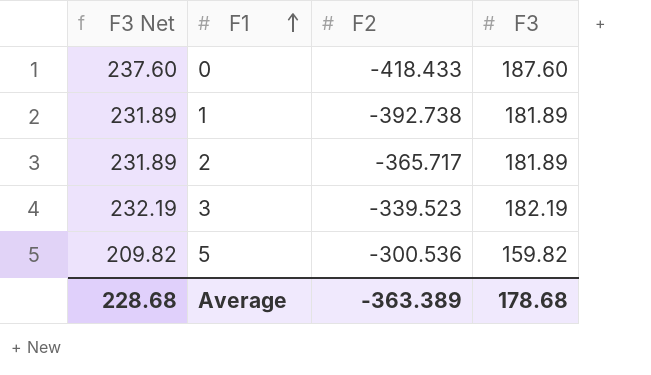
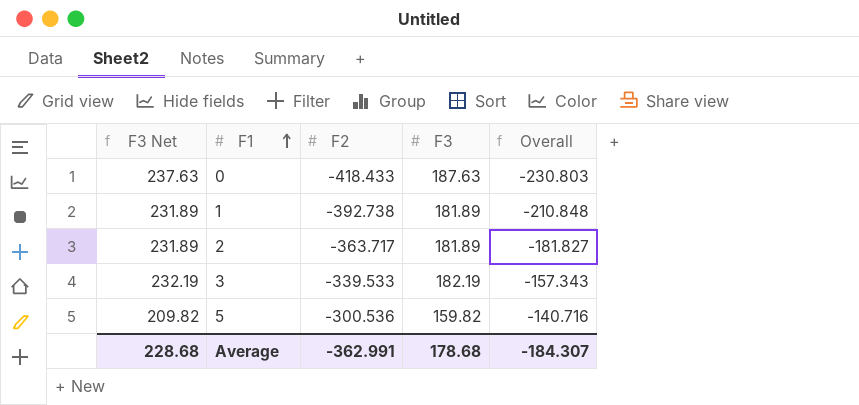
column Overall | formula: none -> [F2] + [F3]
0 | F3 Net: 237.60 -> 237.63
0 | F3: 187.60 -> 187.63
2 | F2: -365.717 -> -363.717
3 | F2: -339.523 -> -339.533
Average | F2: -363.389 -> -362.991

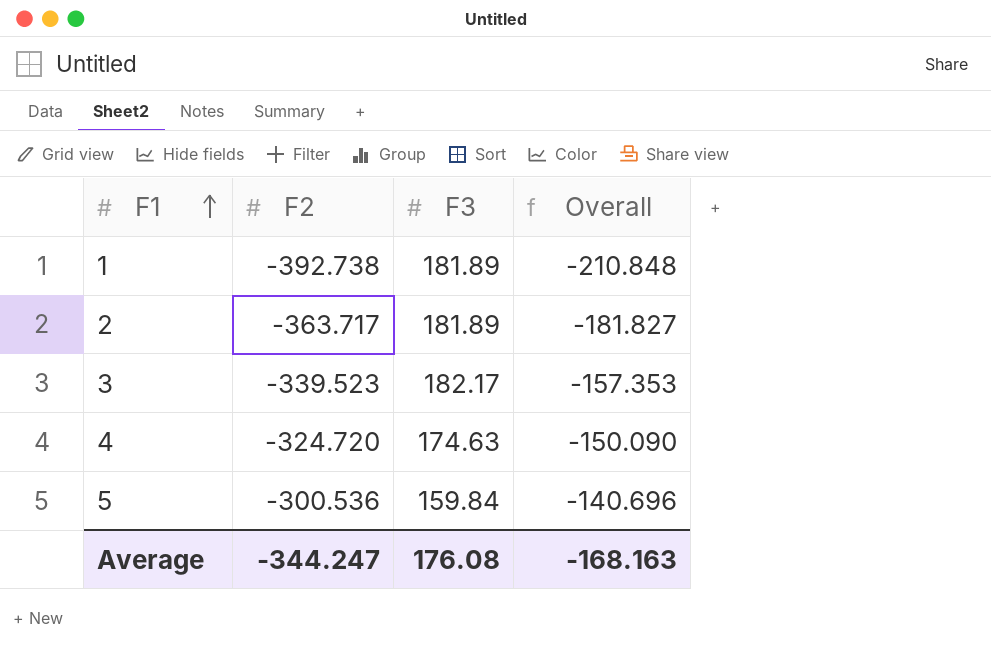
column F3 Net | formula: [F3] + 50 -> none
row 0: 237.63 | -418.433 | 187.63 | -230.803 -> none
3 | F2: -339.533 -> -339.523
3 | F3: 182.19 -> 182.17
3 | Overall: -157.343 -> -157.353
row 4: none -> -324.720 | 174.63 | -150.090
5 | F3: 159.82 -> 159.84
5 | Overall: -140.716 -> -140.696
Average | F2: -362.991 -> -344.247
Average | F3: 178.68 -> 176.08
Average | Overall: -184.307 -> -168.163

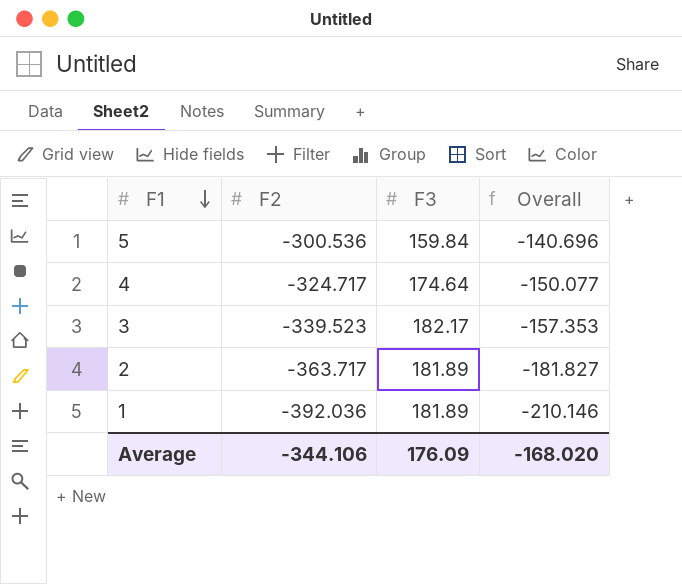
row order: F1 ascending -> F1 descending
4 | F2: -324.720 -> -324.717
4 | F3: 174.63 -> 174.64
4 | Overall: -150.090 -> -150.077
1 | F2: -392.738 -> -392.036
1 | Overall: -210.848 -> -210.146
Average | F2: -344.247 -> -344.106
Average | F3: 176.08 -> 176.09
Average | Overall: -168.163 -> -168.020

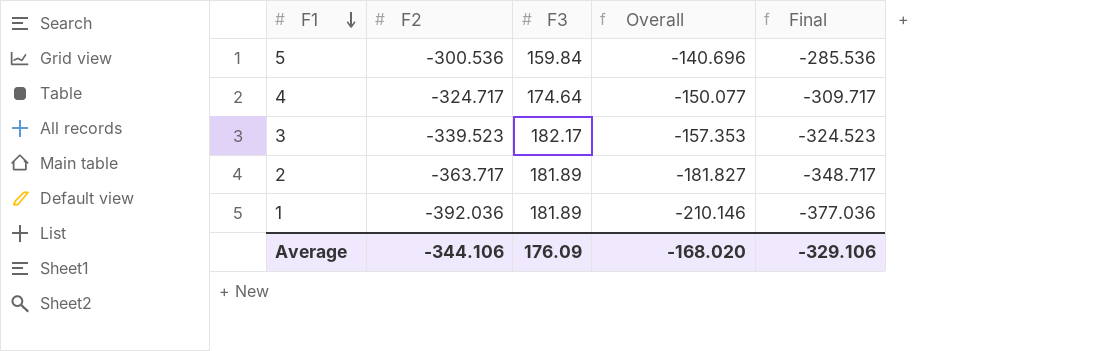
column Final | formula: none -> [F2] + 15

